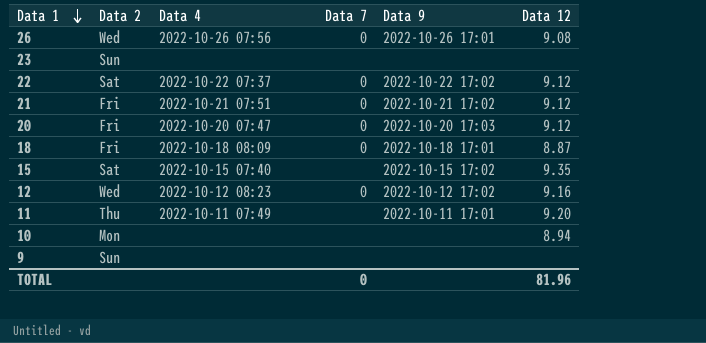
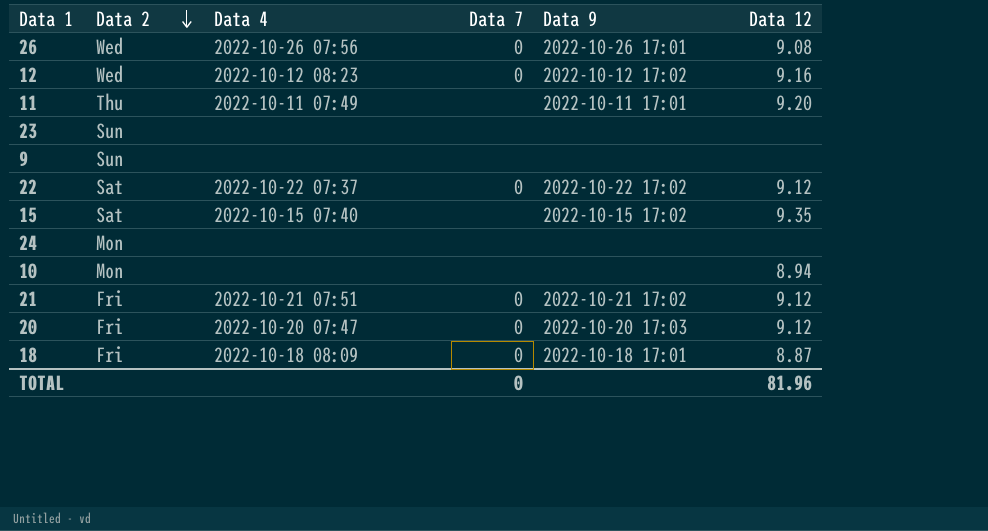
row order: Data 1 descending -> Data 2 descending
row 24: none -> Mon | none | none | none | none

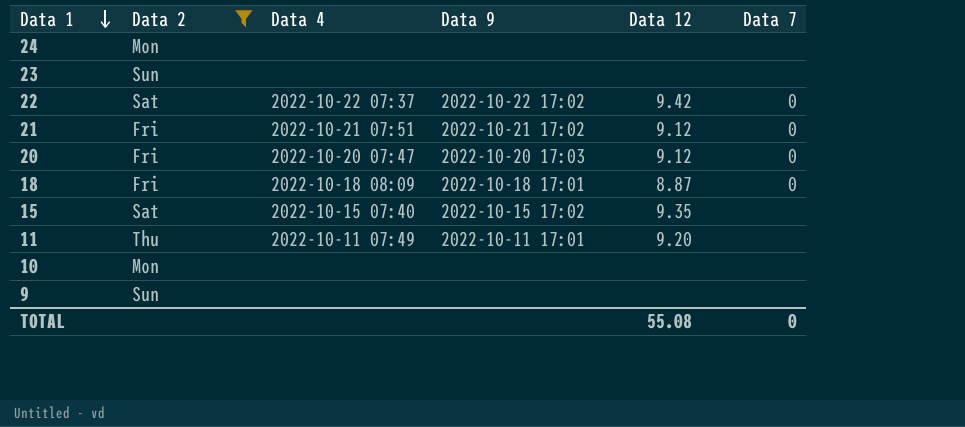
filter: none -> Data 2 != Wed
row order: Data 2 descending -> Data 1 descending
column Data 7 | position: 4 -> 6
22 | Data 12: 9.12 -> 9.42
10 | Data 12: 8.94 -> none
TOTAL | Data 12: 81.96 -> 55.08

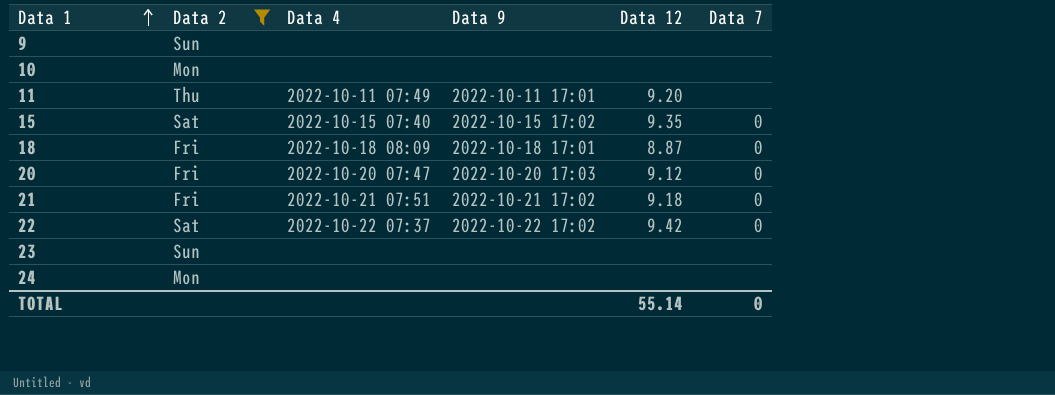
row order: Data 1 descending -> Data 1 ascending
15 | Data 7: none -> 0
21 | Data 12: 9.12 -> 9.18
TOTAL | Data 12: 55.08 -> 55.14

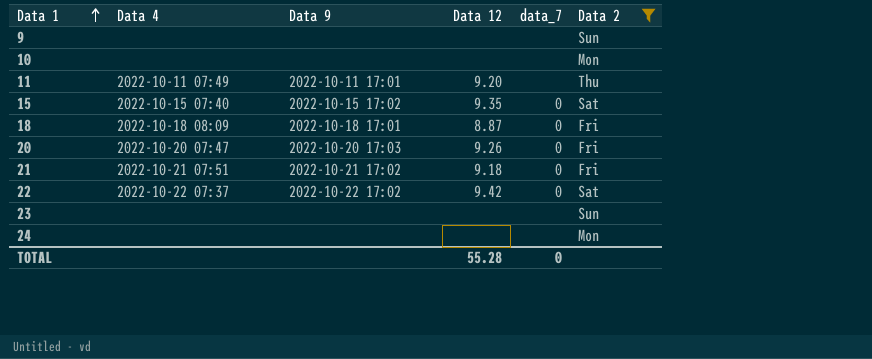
column name: Data 7 -> data_7
column Data 2 | position: 2 -> 6
20 | Data 12: 9.12 -> 9.26
TOTAL | Data 12: 55.14 -> 55.28

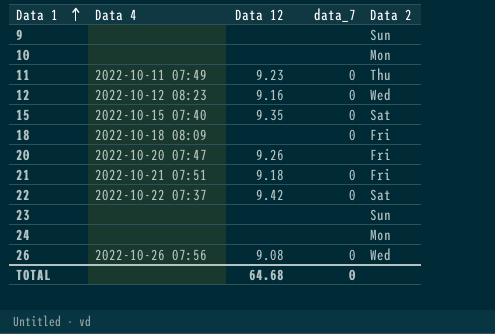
filter: Data 2 != Wed -> none
column Data 9 | position: 3 -> none
11 | Data 12: 9.20 -> 9.23
11 | data_7: none -> 0
18 | Data 12: 8.87 -> none
20 | data_7: 0 -> none
TOTAL | Data 12: 55.28 -> 64.68

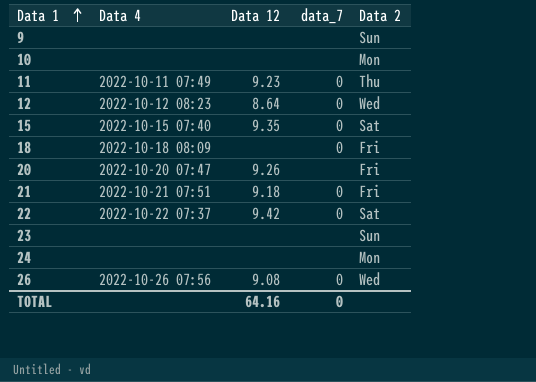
12 | Data 12: 9.16 -> 8.64
TOTAL | Data 12: 64.68 -> 64.16

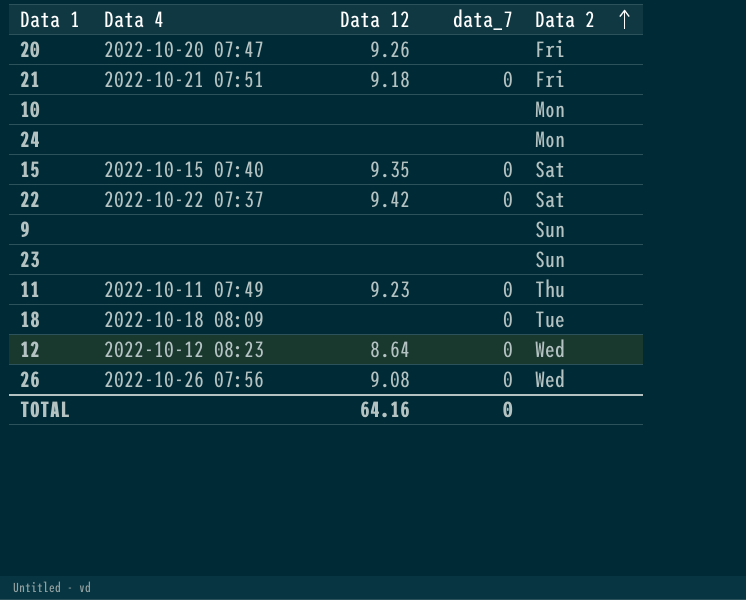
row order: Data 1 ascending -> Data 2 ascending
18 | Data 2: Fri -> Tue

